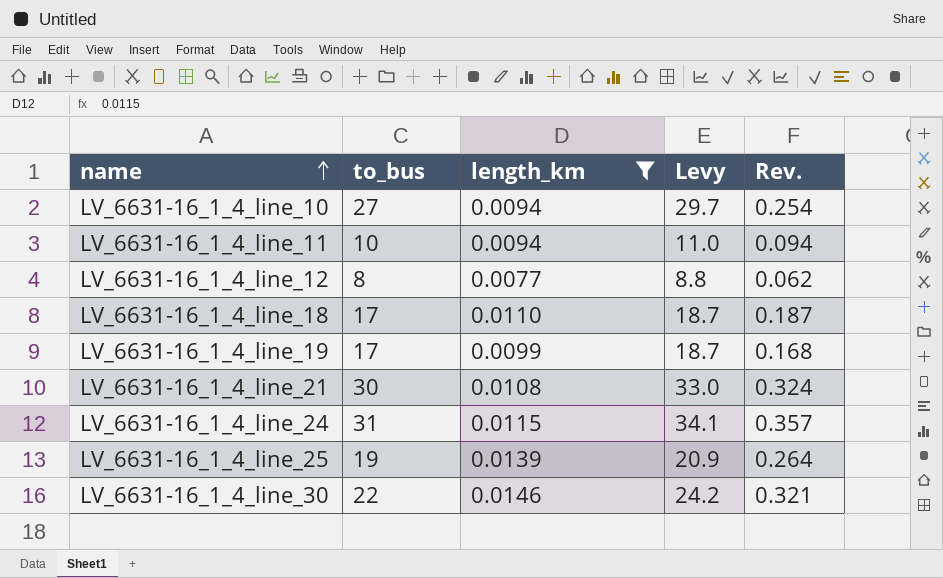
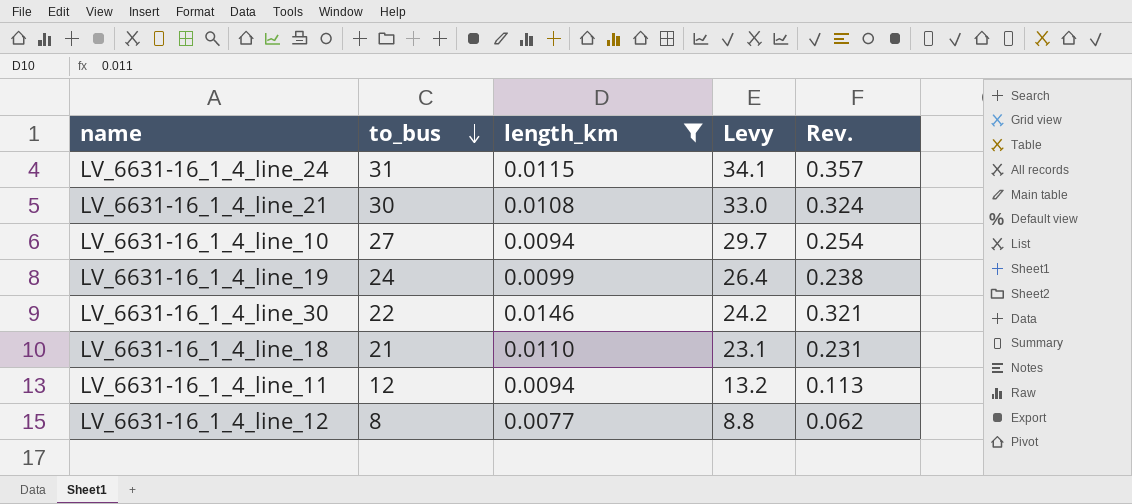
row order: name ascending -> to_bus descending
row LV_6631-16_1_4_line_25: 19 | 0.0139 | 20.9 | 0.264 -> none
LV_6631-16_1_4_line_19 | to_bus: 17 -> 24
LV_6631-16_1_4_line_19 | Levy: 18.7 -> 26.4
LV_6631-16_1_4_line_19 | Rev.: 0.168 -> 0.238
LV_6631-16_1_4_line_18 | to_bus: 17 -> 21
LV_6631-16_1_4_line_18 | Levy: 18.7 -> 23.1
LV_6631-16_1_4_line_18 | Rev.: 0.187 -> 0.231
LV_6631-16_1_4_line_11 | to_bus: 10 -> 12
LV_6631-16_1_4_line_11 | Levy: 11.0 -> 13.2
LV_6631-16_1_4_line_11 | Rev.: 0.094 -> 0.113

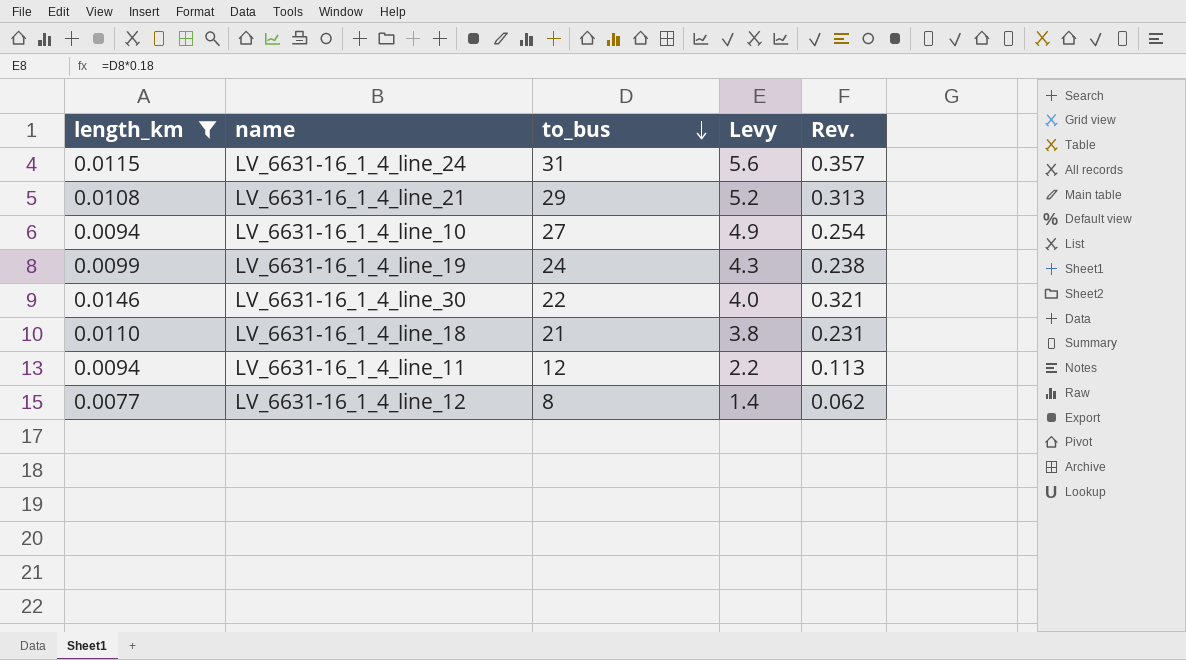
column length_km | position: 3 -> 1
column Levy | formula: [to_bus] * 1.1 -> [to_bus] * 0.18
LV_6631-16_1_4_line_21 | to_bus: 30 -> 29
LV_6631-16_1_4_line_21 | Rev.: 0.324 -> 0.313

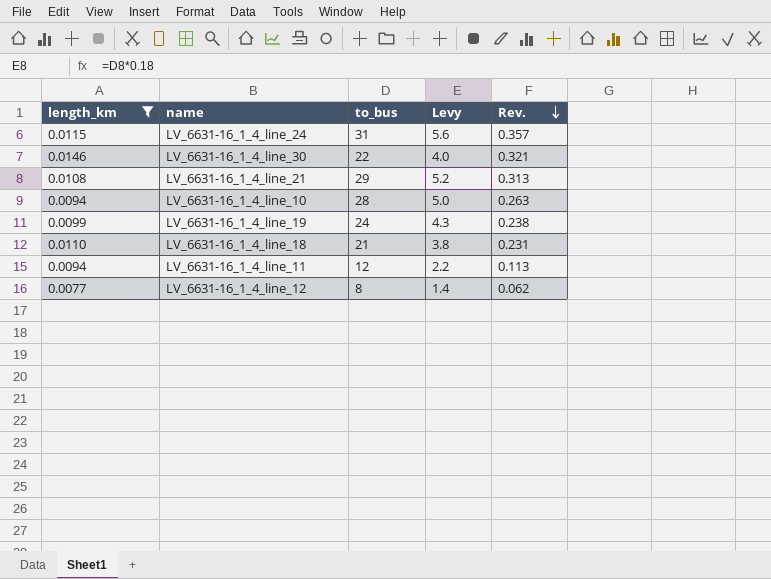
row order: to_bus descending -> Rev. descending
LV_6631-16_1_4_line_10 | to_bus: 27 -> 28
LV_6631-16_1_4_line_10 | Levy: 4.9 -> 5.0
LV_6631-16_1_4_line_10 | Rev.: 0.254 -> 0.263

